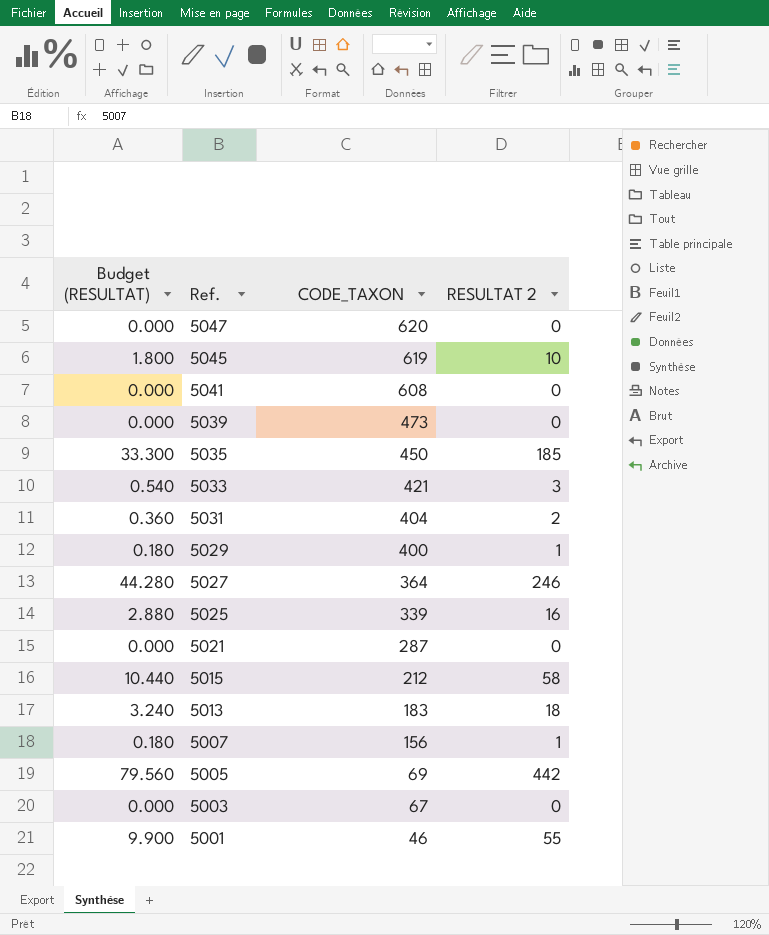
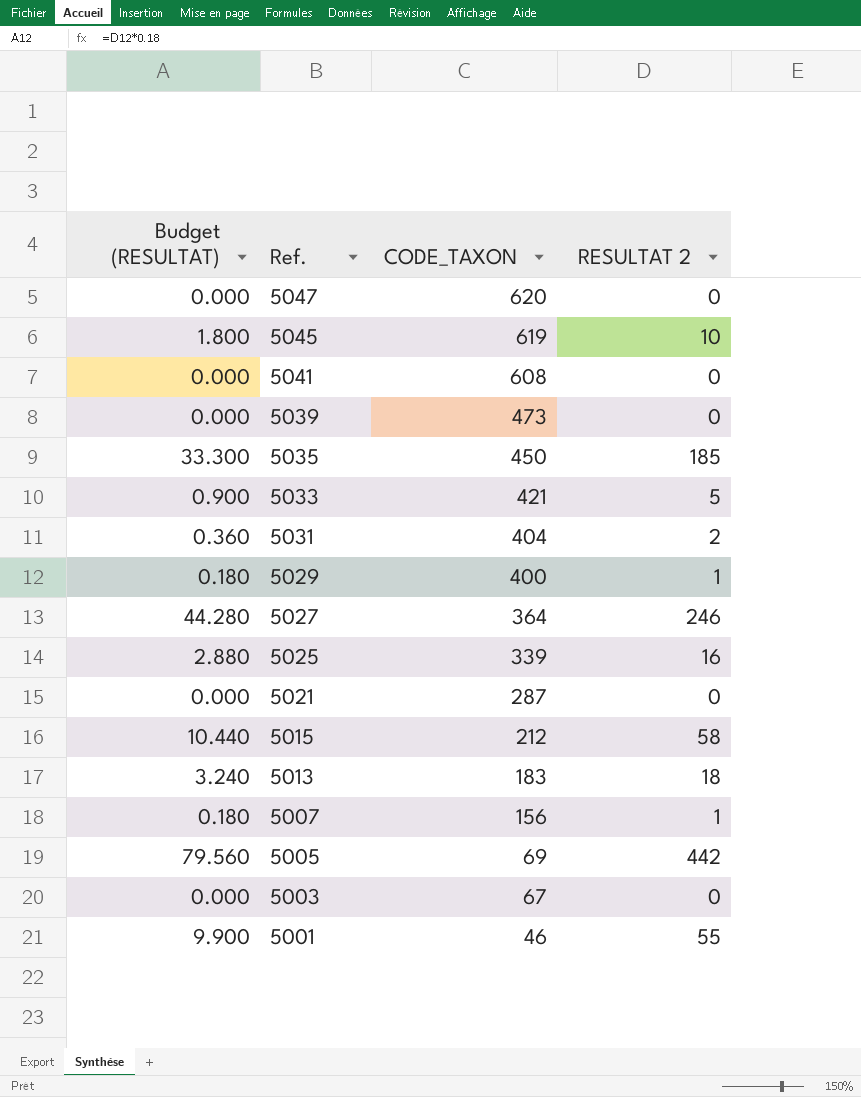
5033 | Budget (RESULTAT): 0.540 -> 0.900
5033 | RESULTAT 2: 3 -> 5

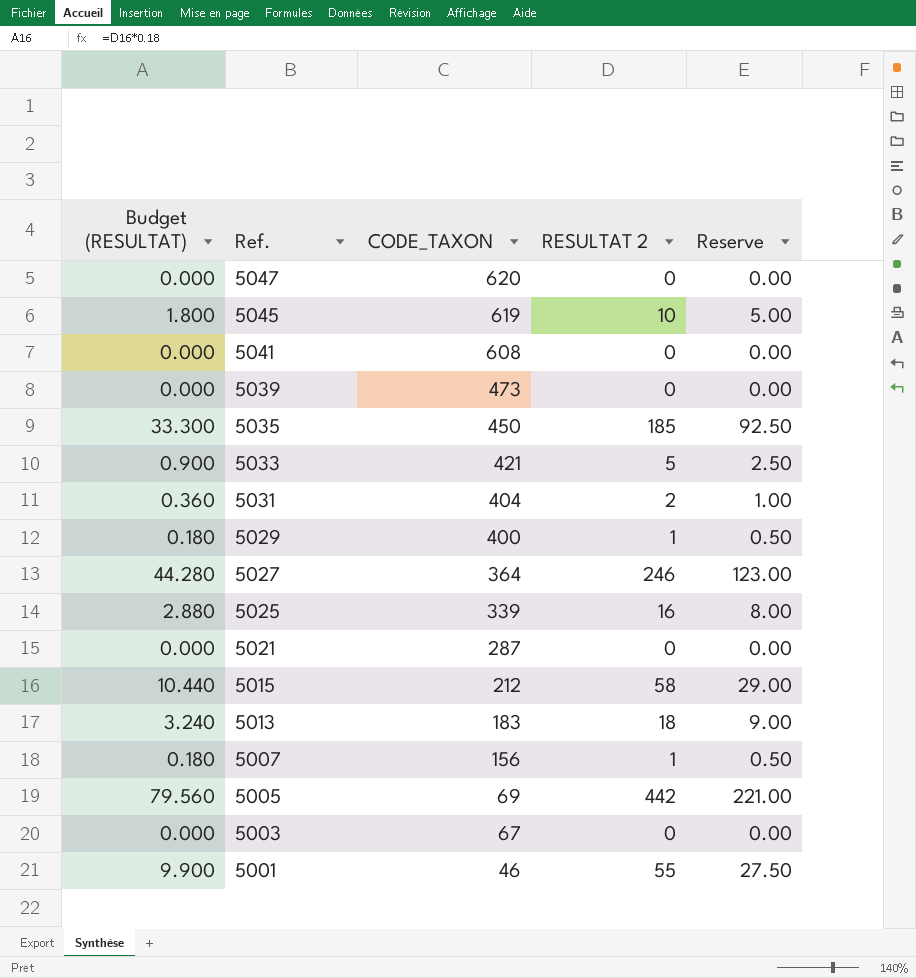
column Reserve | formula: none -> [RESULTAT 2] * 0.5

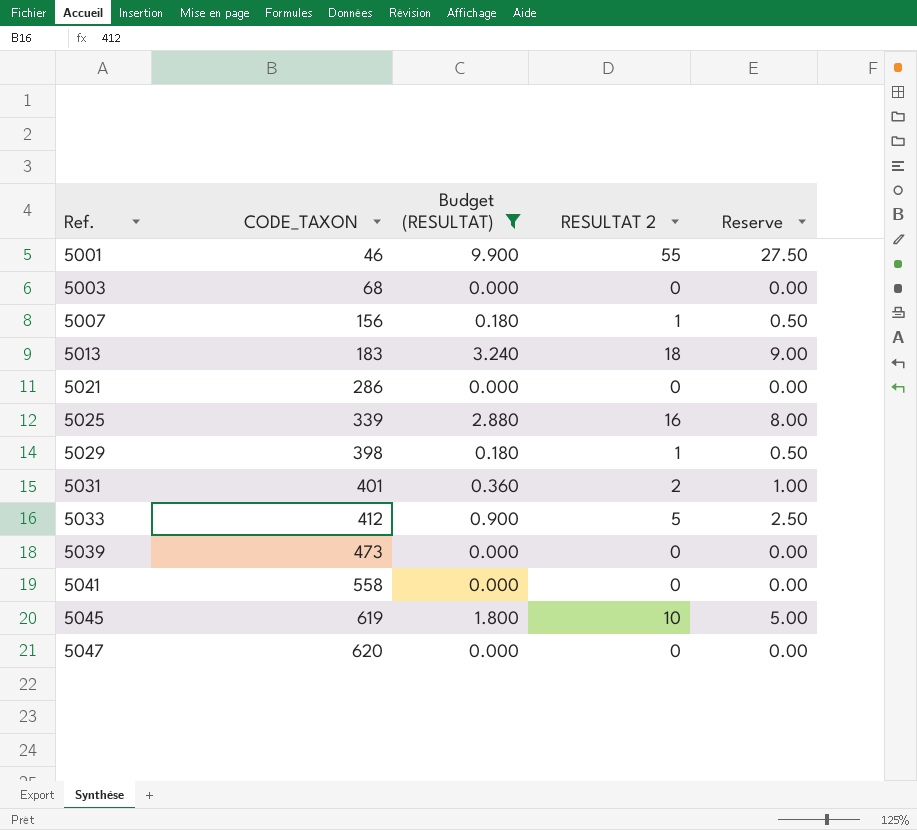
filter: none -> Budget (RESULTAT) <= 9.900
row order: Ref. descending -> Ref. ascending
column Budget (RESULTAT) | position: 1 -> 3
5003 | CODE_TAXON: 67 -> 68
5021 | CODE_TAXON: 287 -> 286
5029 | CODE_TAXON: 400 -> 398
5031 | CODE_TAXON: 404 -> 401
5033 | CODE_TAXON: 421 -> 412
5041 | CODE_TAXON: 608 -> 558

